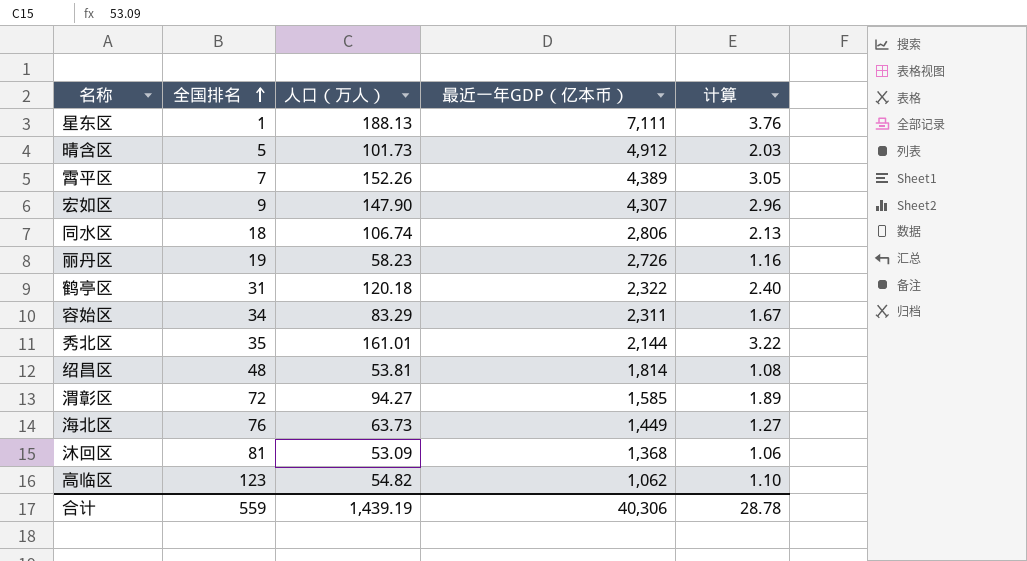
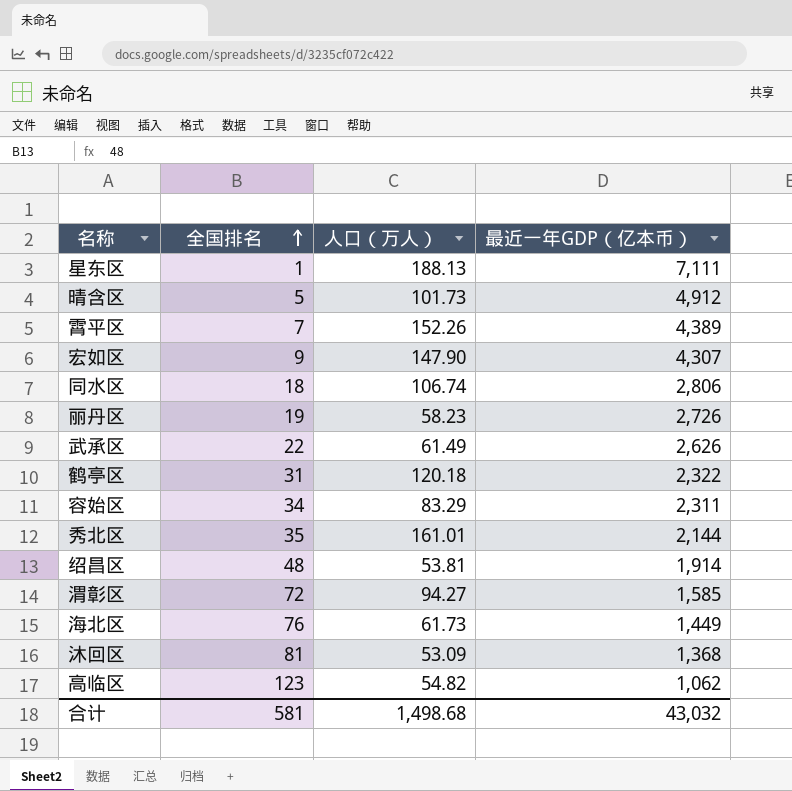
column 计算 | formula: [人口（万人）] * 0.02 -> none
row 武承区: none -> 22 | 61.49 | 2,626
绍昌区 | 最近一年GDP（亿本币）: 1,814 -> 1,914
海北区 | 人口（万人）: 63.73 -> 61.73
合计 | 全国排名: 559 -> 581
合计 | 人口（万人）: 1,439.19 -> 1,498.68
合计 | 最近一年GDP（亿本币）: 40,306 -> 43,032

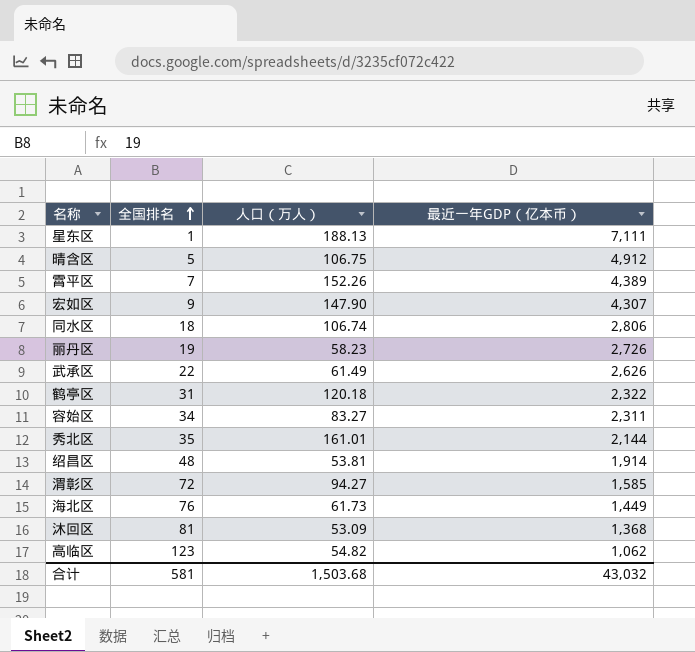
晴含区 | 人口（万人）: 101.73 -> 106.75
容始区 | 人口（万人）: 83.29 -> 83.27
合计 | 人口（万人）: 1,498.68 -> 1,503.68

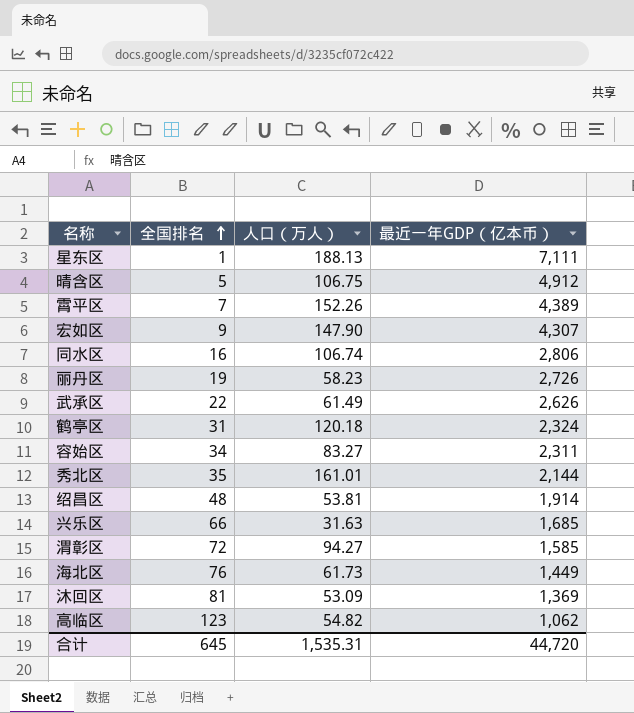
同水区 | 全国排名: 18 -> 16
鹤亭区 | 最近一年GDP（亿本币）: 2,322 -> 2,324
row 兴乐区: none -> 66 | 31.63 | 1,685
沐回区 | 最近一年GDP（亿本币）: 1,368 -> 1,369
合计 | 全国排名: 581 -> 645
合计 | 人口（万人）: 1,503.68 -> 1,535.31
合计 | 最近一年GDP（亿本币）: 43,032 -> 44,720

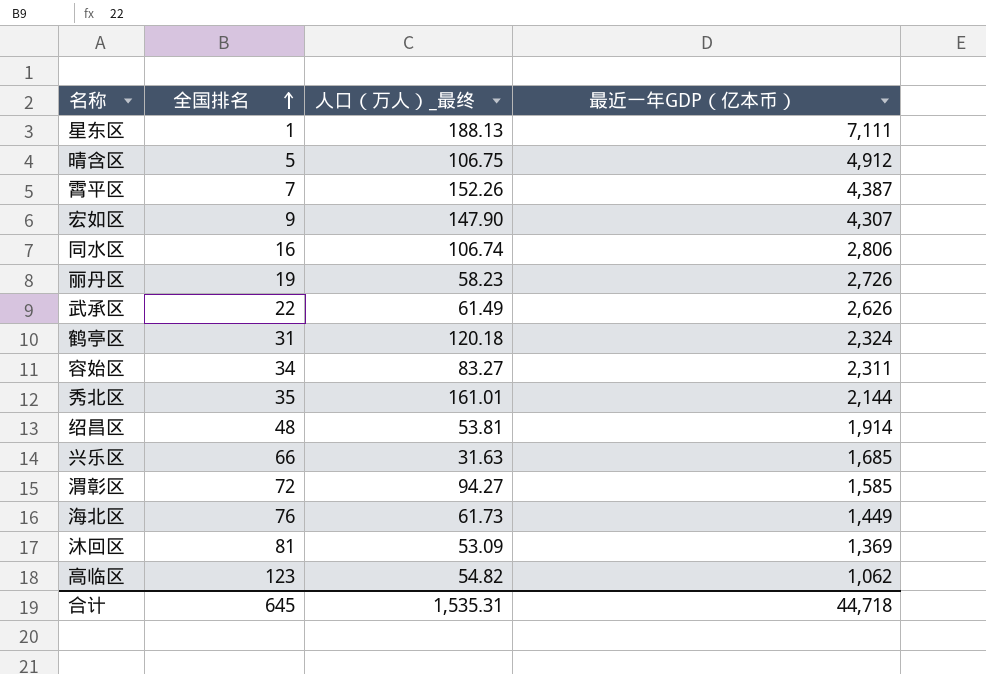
column name: 人口（万人） -> 人口（万人）_最终
霄平区 | 最近一年GDP（亿本币）: 4,389 -> 4,387
合计 | 最近一年GDP（亿本币）: 44,720 -> 44,718

